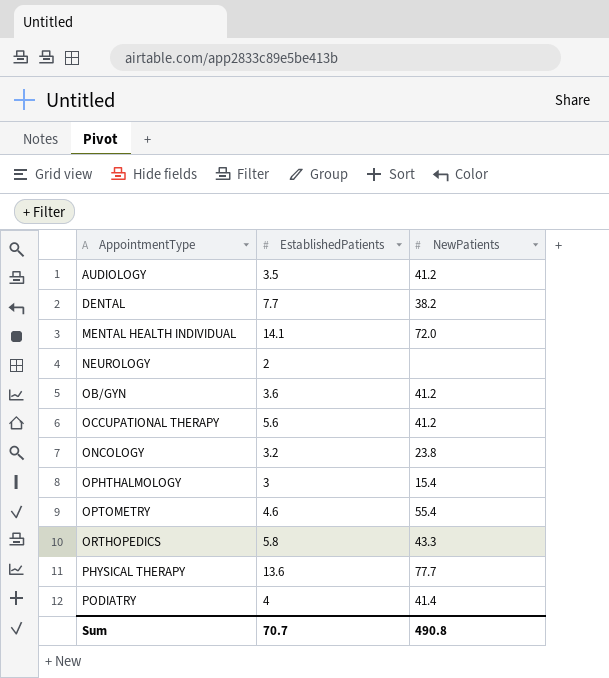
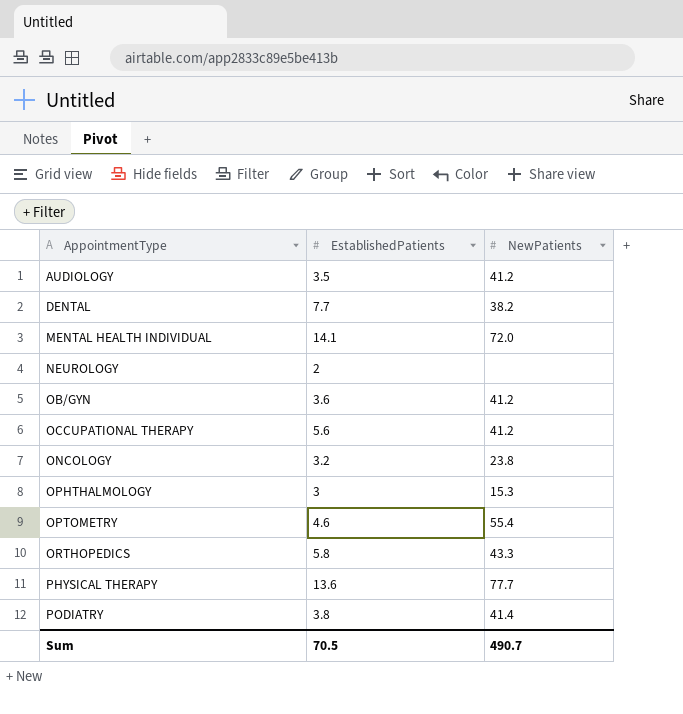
OPHTHALMOLOGY | NewPatients: 15.4 -> 15.3
PODIATRY | EstablishedPatients: 4 -> 3.8
Sum | EstablishedPatients: 70.7 -> 70.5
Sum | NewPatients: 490.8 -> 490.7

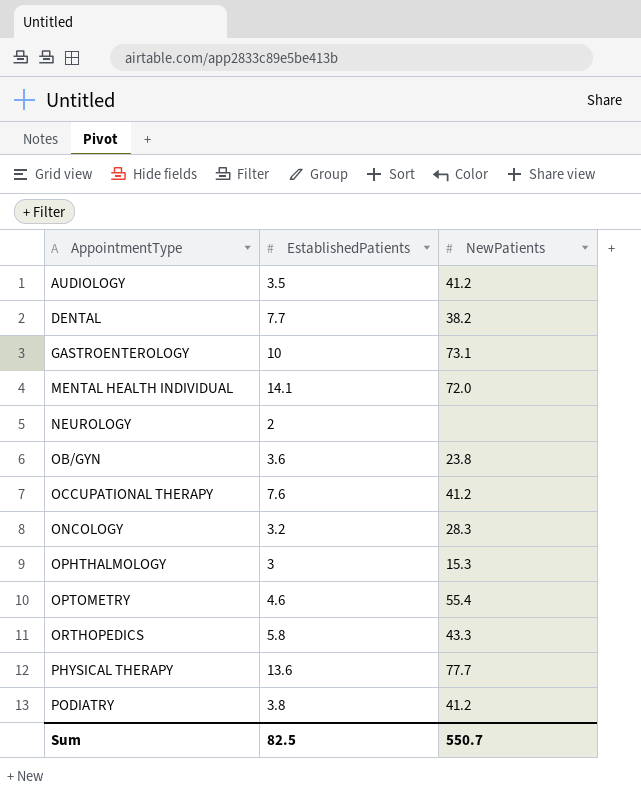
row GASTROENTEROLOGY: none -> 10 | 73.1
OB/GYN | NewPatients: 41.2 -> 23.8
OCCUPATIONAL THERAPY | EstablishedPatients: 5.6 -> 7.6
ONCOLOGY | NewPatients: 23.8 -> 28.3
PODIATRY | NewPatients: 41.4 -> 41.2
Sum | EstablishedPatients: 70.5 -> 82.5
Sum | NewPatients: 490.7 -> 550.7

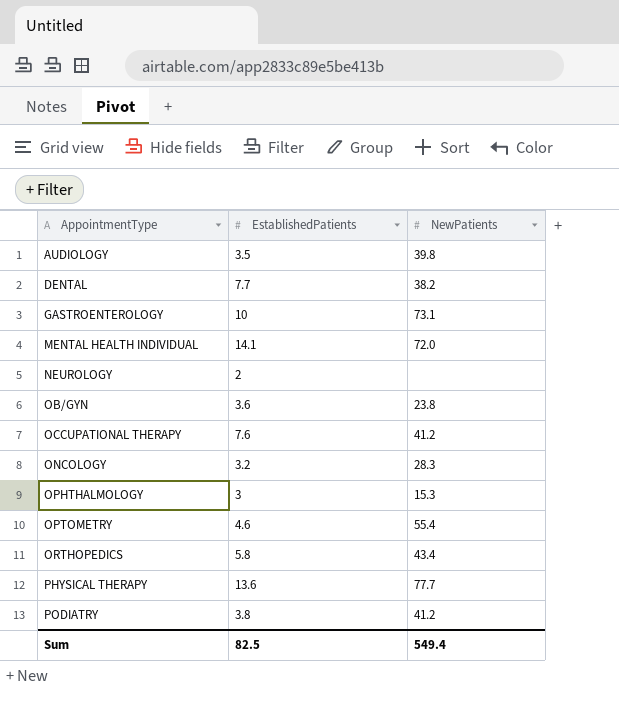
AUDIOLOGY | NewPatients: 41.2 -> 39.8
ORTHOPEDICS | NewPatients: 43.3 -> 43.4
Sum | NewPatients: 550.7 -> 549.4

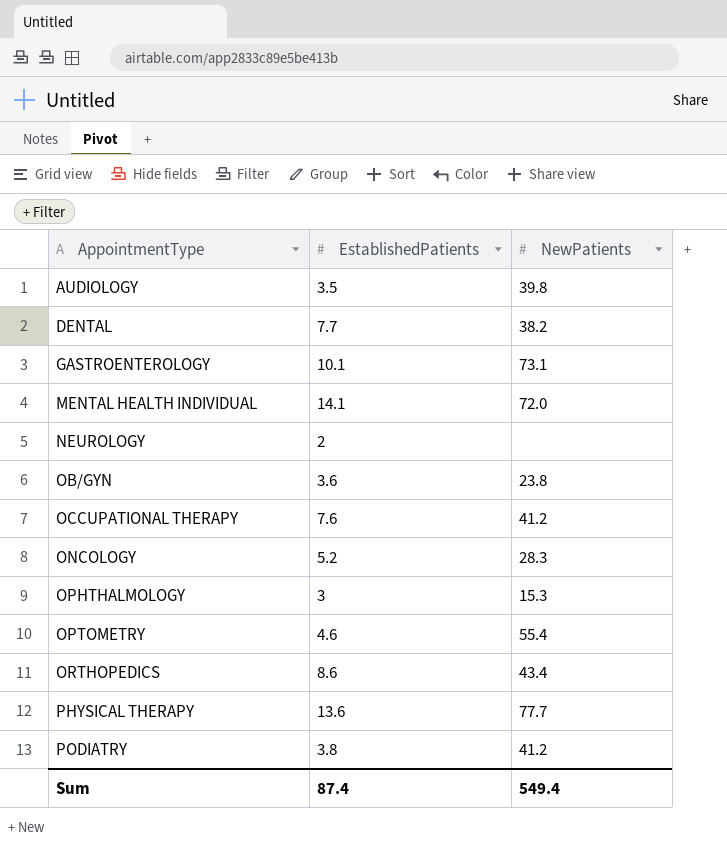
GASTROENTEROLOGY | EstablishedPatients: 10 -> 10.1
ONCOLOGY | EstablishedPatients: 3.2 -> 5.2
ORTHOPEDICS | EstablishedPatients: 5.8 -> 8.6
Sum | EstablishedPatients: 82.5 -> 87.4

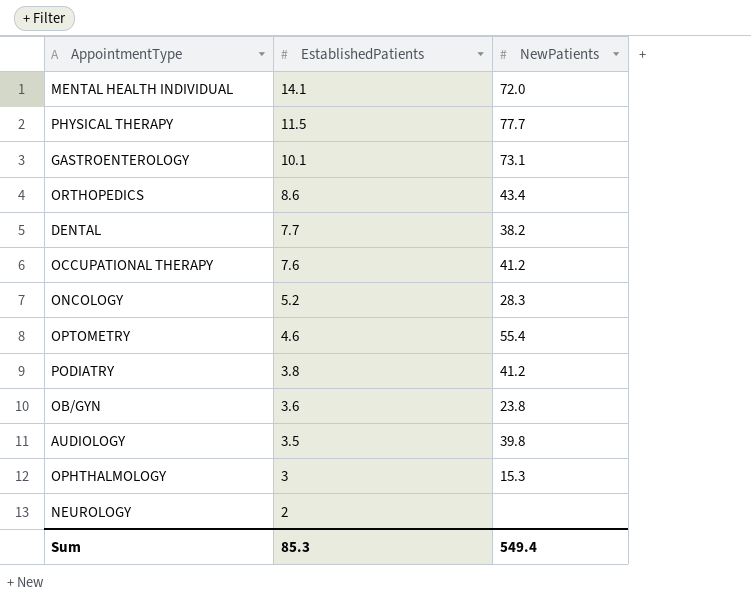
row order: AppointmentType ascending -> EstablishedPatients descending
PHYSICAL THERAPY | EstablishedPatients: 13.6 -> 11.5
Sum | EstablishedPatients: 87.4 -> 85.3

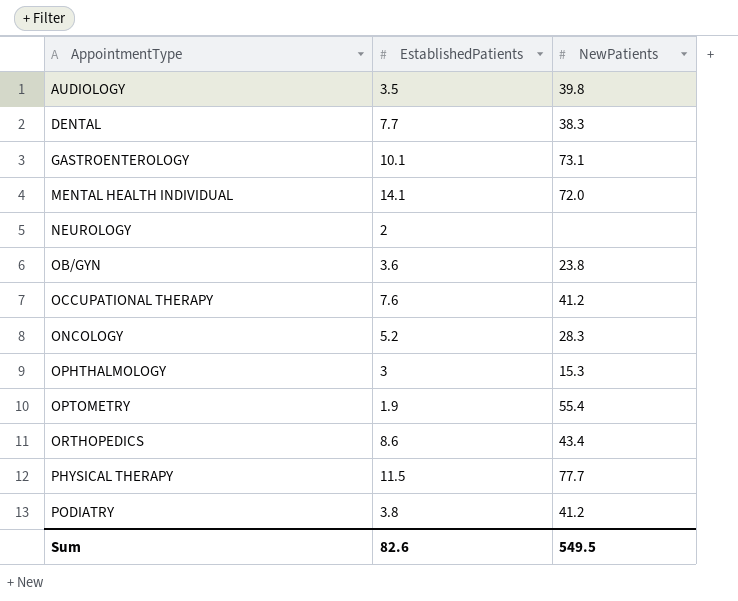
row order: EstablishedPatients descending -> AppointmentType ascending
DENTAL | NewPatients: 38.2 -> 38.3
OPTOMETRY | EstablishedPatients: 4.6 -> 1.9
Sum | EstablishedPatients: 85.3 -> 82.6
Sum | NewPatients: 549.4 -> 549.5

